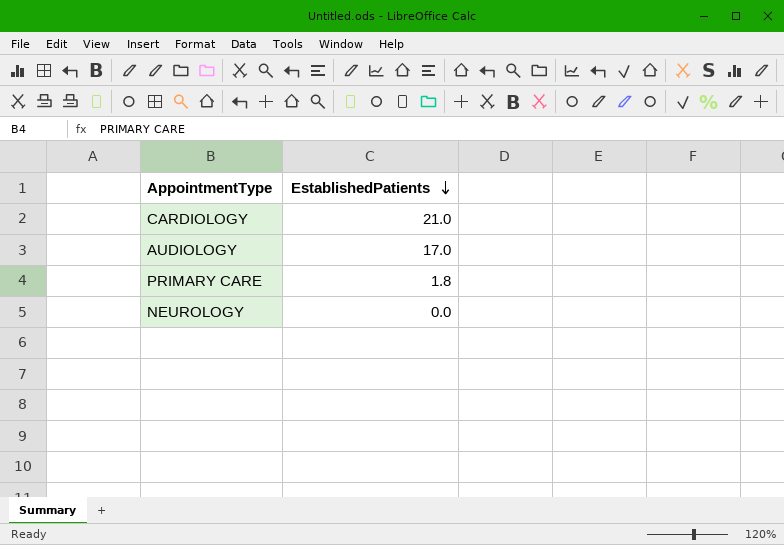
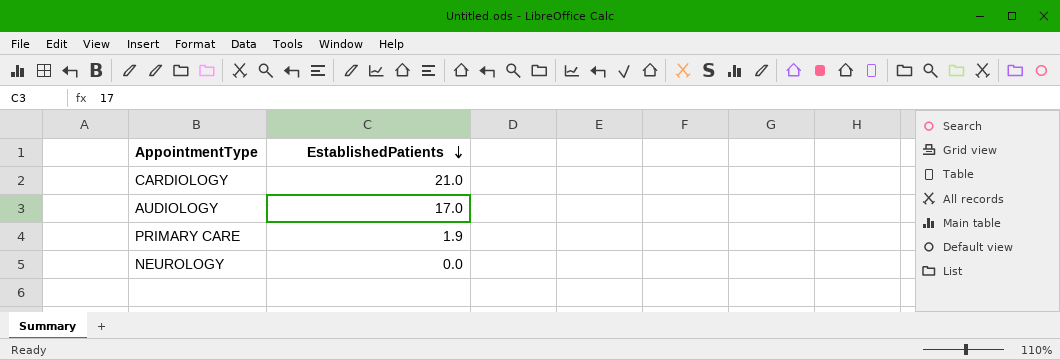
PRIMARY CARE | EstablishedPatients: 1.8 -> 1.9

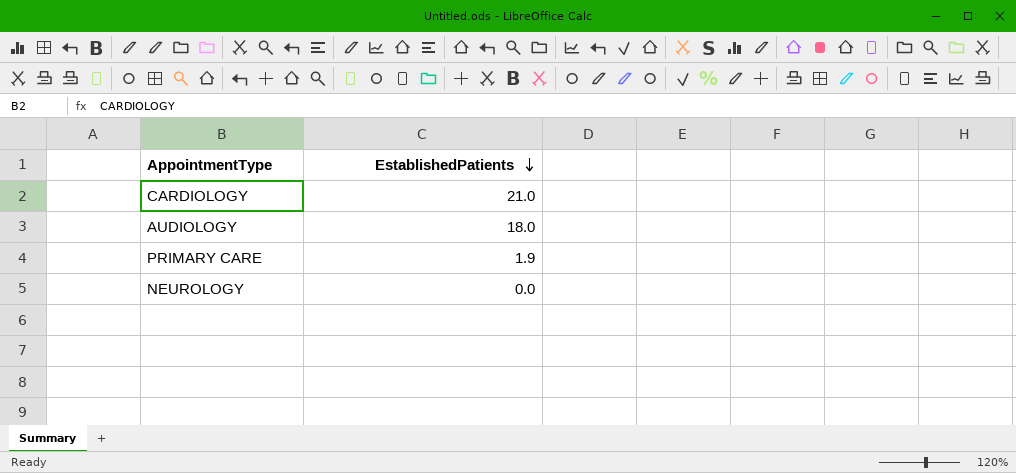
AUDIOLOGY | EstablishedPatients: 17.0 -> 18.0

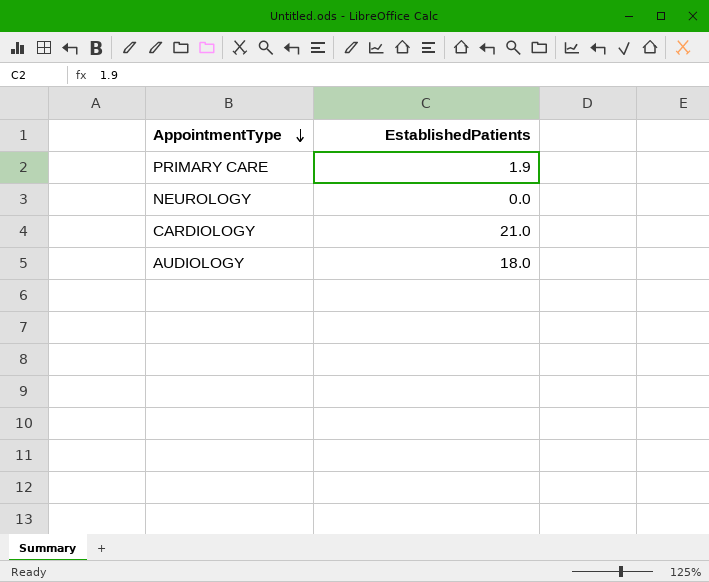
row order: EstablishedPatients descending -> AppointmentType descending

